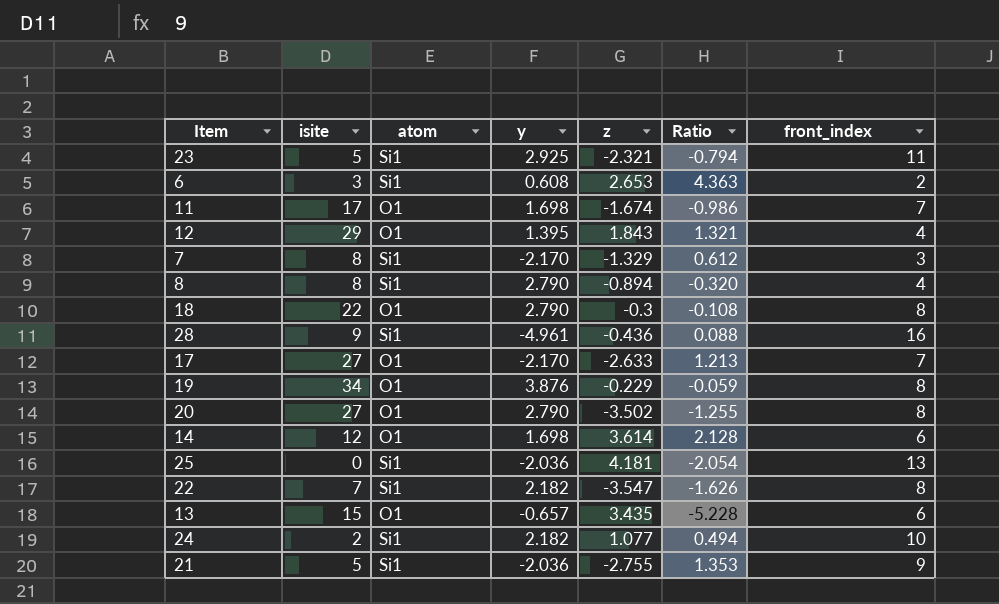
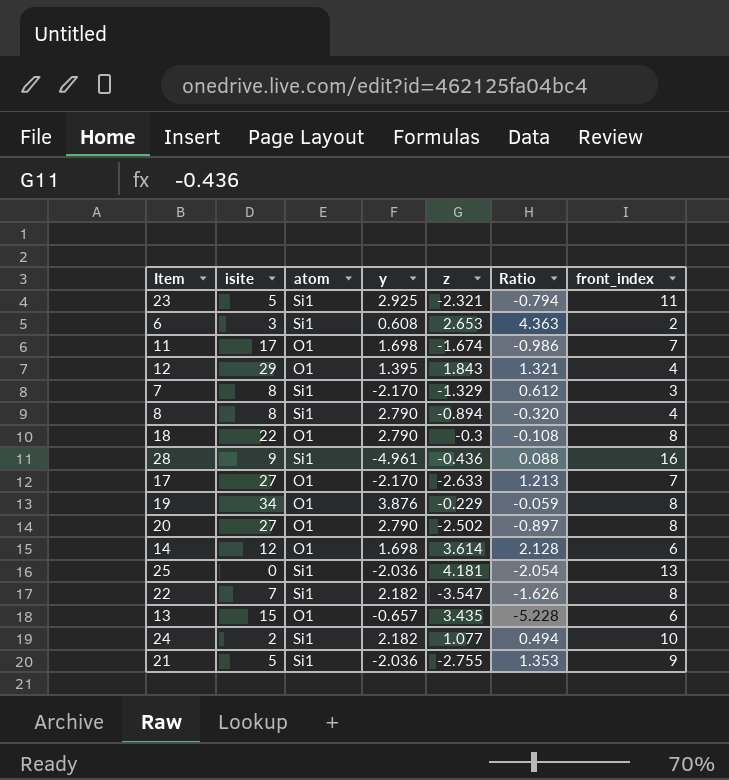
20 | z: -3.502 -> -2.502
20 | Ratio: -1.255 -> -0.897

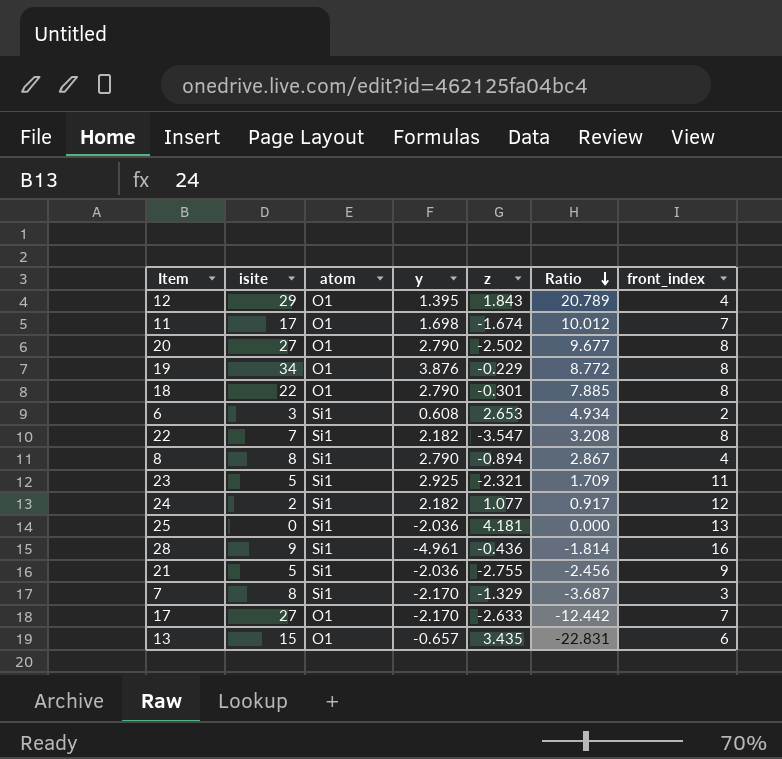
row order: none -> Ratio descending
column Ratio | formula: [z] / [y] -> [isite] / [y]
row 14: 12 | O1 | 1.698 | 3.614 | 2.128 | 6 -> none
18 | z: -0.3 -> -0.301
24 | front_index: 10 -> 12

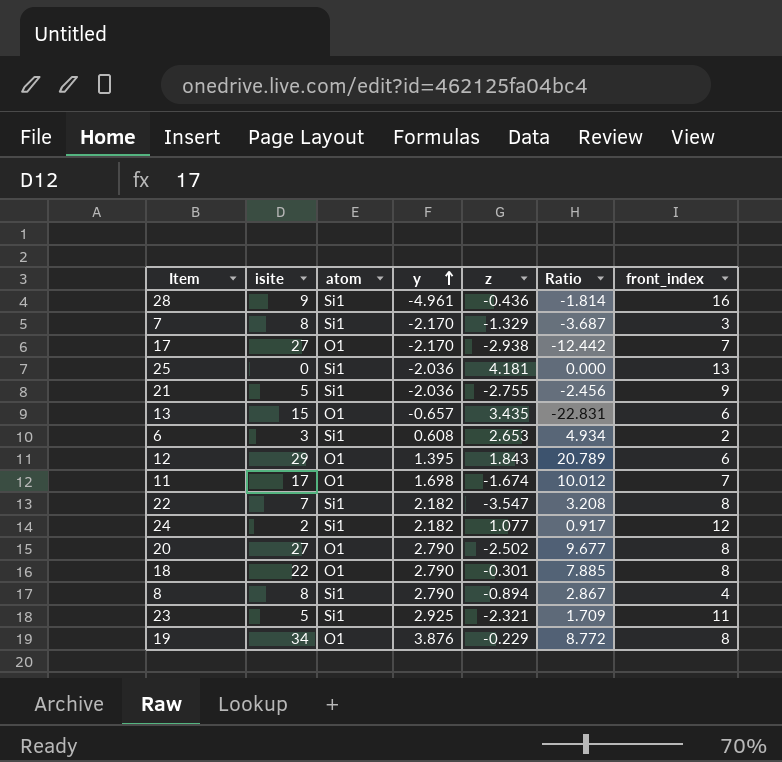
row order: Ratio descending -> y ascending
17 | z: -2.633 -> -2.938
12 | front_index: 4 -> 6

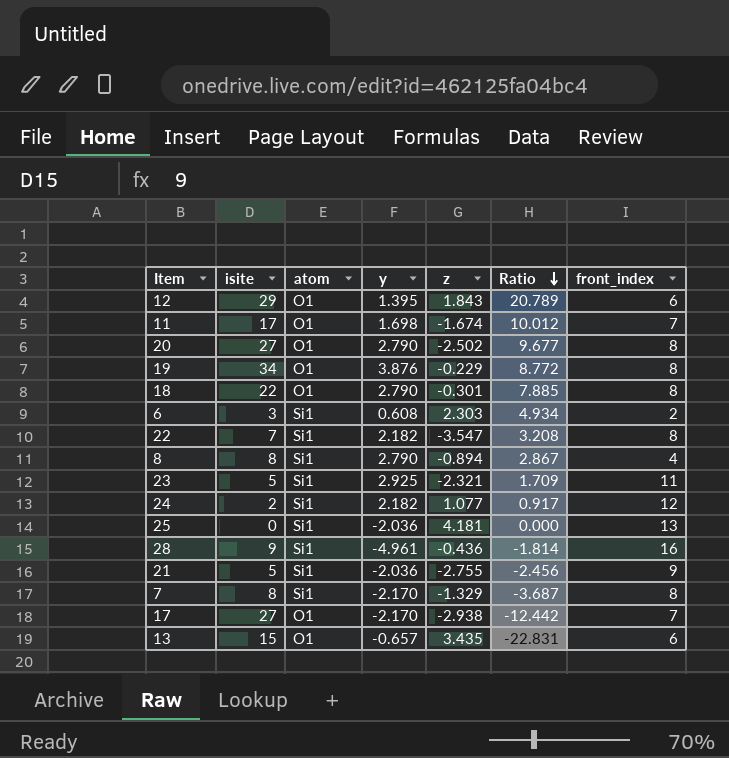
row order: y ascending -> Ratio descending
6 | z: 2.653 -> 2.303
7 | front_index: 3 -> 8

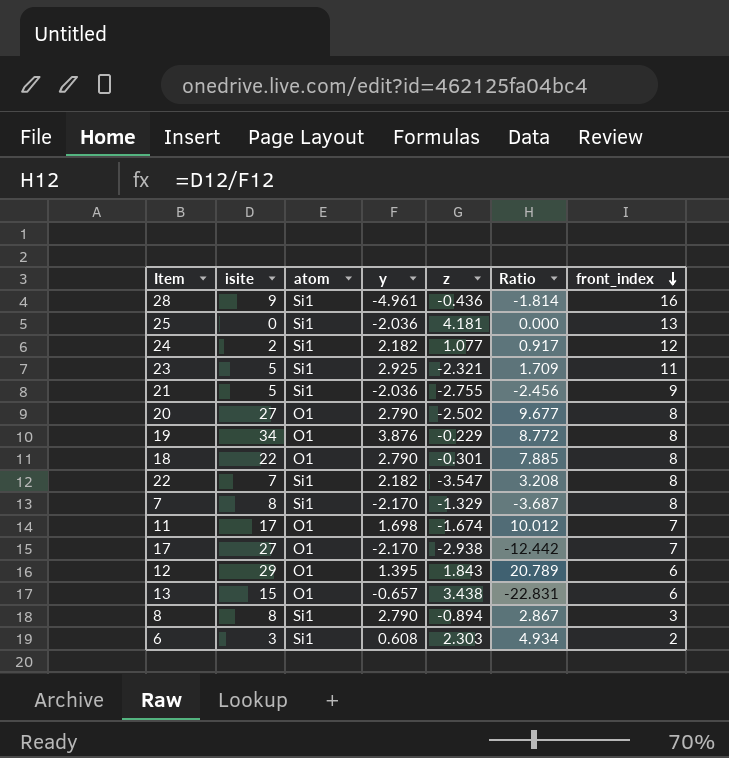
row order: Ratio descending -> front_index descending
13 | z: 3.435 -> 3.438
8 | front_index: 4 -> 3

